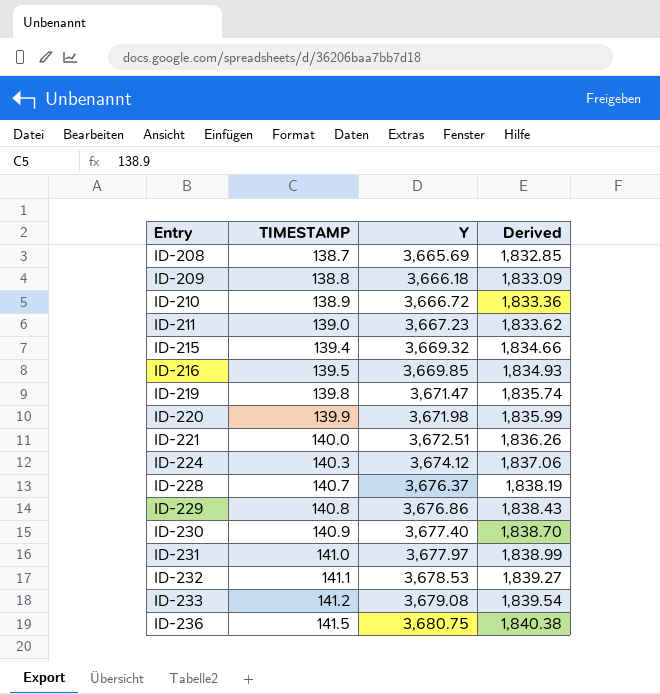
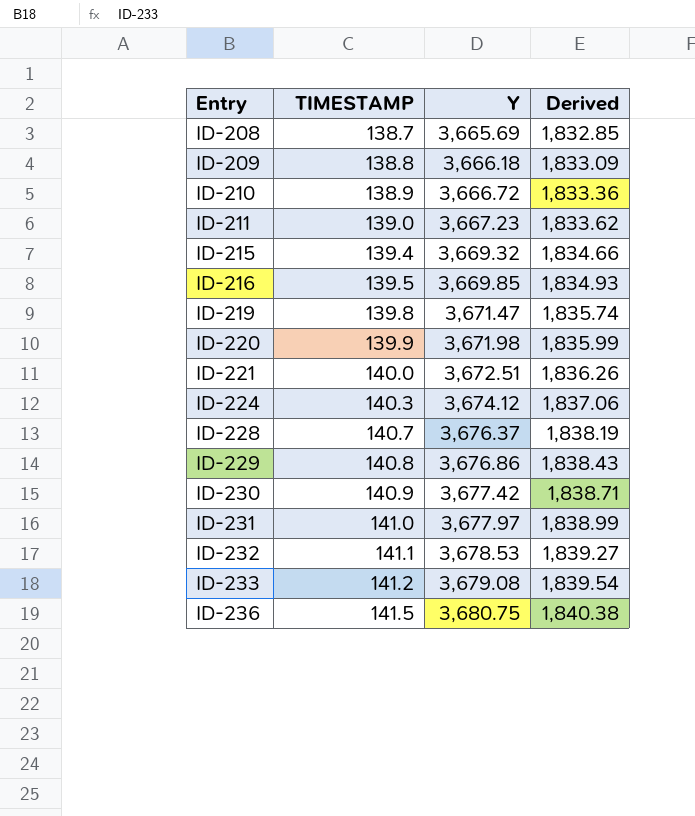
ID-230 | Y: 3,677.40 -> 3,677.42
ID-230 | Derived: 1,838.70 -> 1,838.71

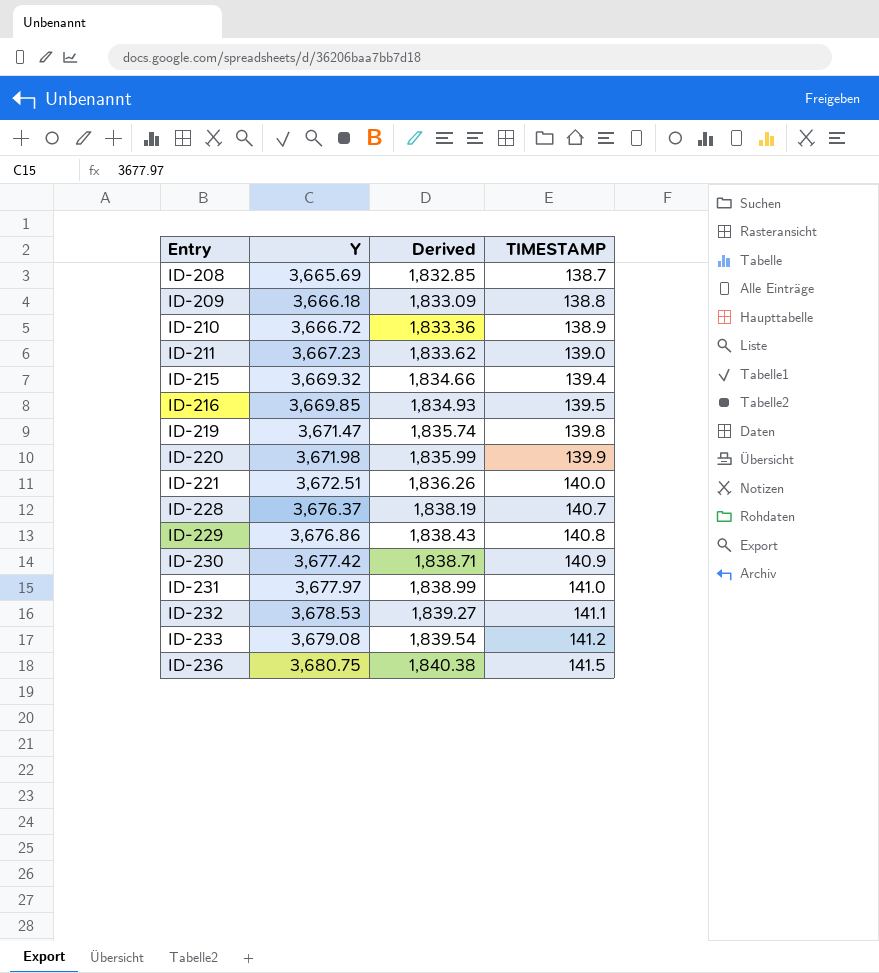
column TIMESTAMP | position: 2 -> 4
row ID-224: 140.3 | 3,674.12 | 1,837.06 -> none

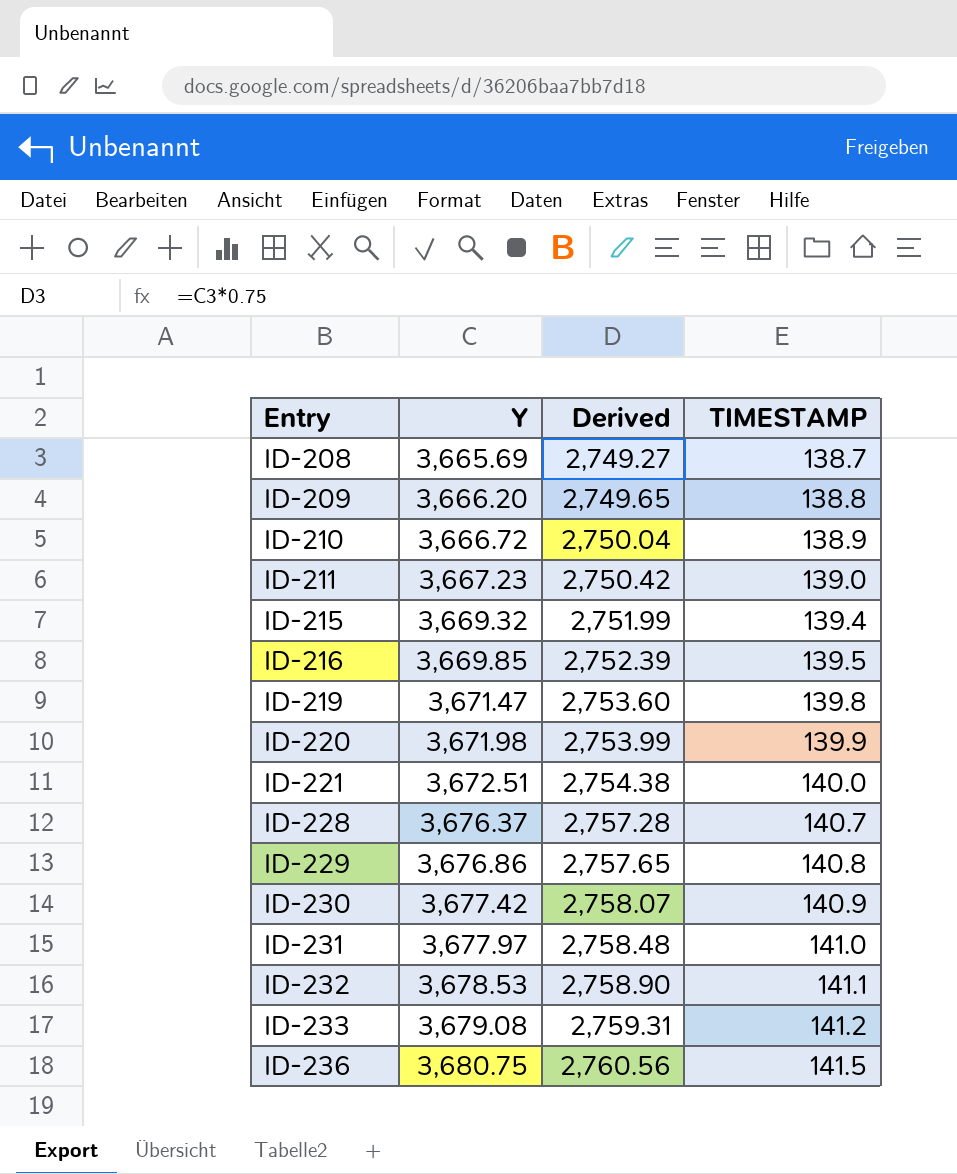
column Derived | formula: [Y] * 0.5 -> [Y] * 0.75
ID-209 | Y: 3,666.18 -> 3,666.20

